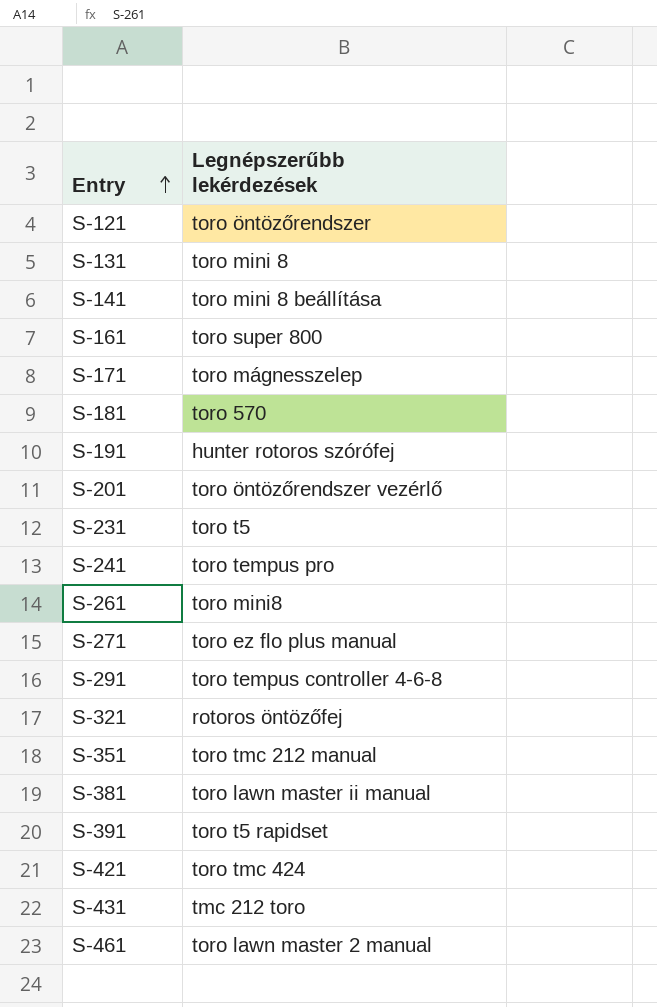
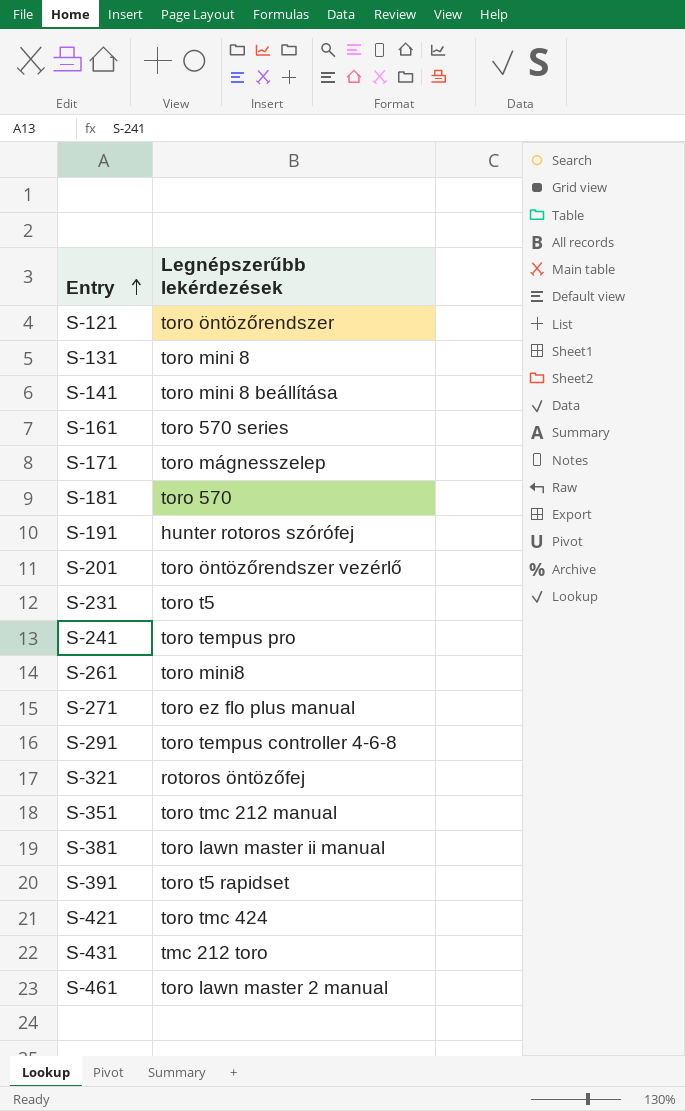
S-161 | Legnépszerűbb lekérdezések: toro super 800 -> toro 570 series

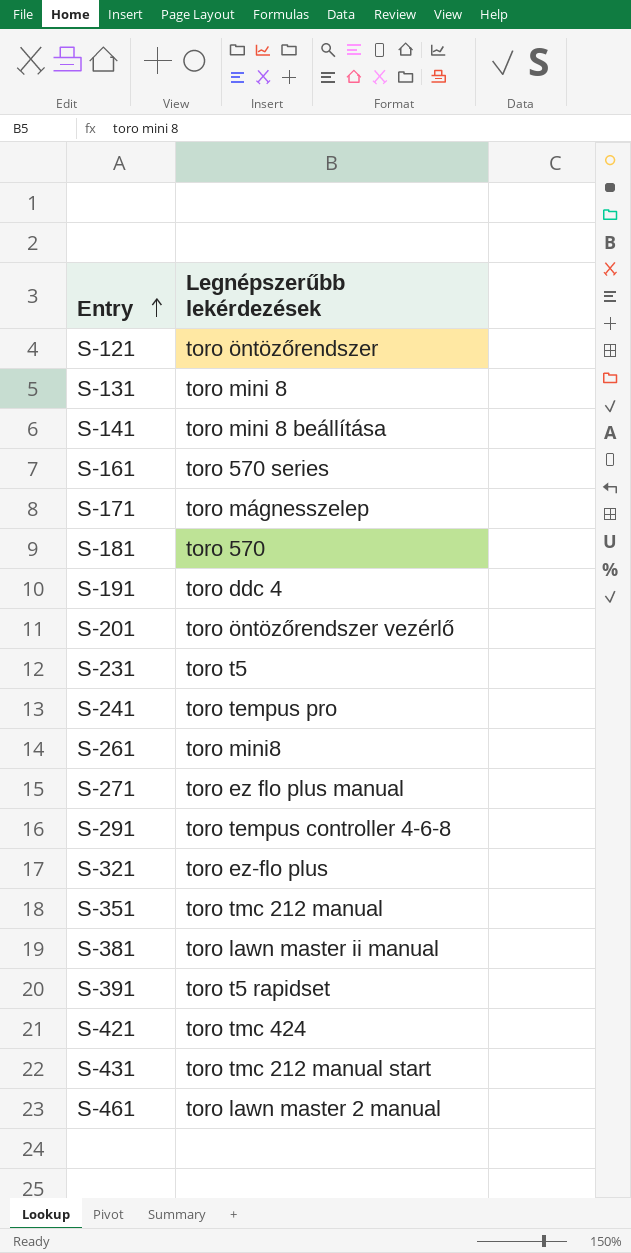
S-191 | Legnépszerűbb lekérdezések: hunter rotoros szórófej -> toro ddc 4
S-321 | Legnépszerűbb lekérdezések: rotoros öntözőfej -> toro ez-flo plus
S-431 | Legnépszerűbb lekérdezések: tmc 212 toro -> toro tmc 212 manual start

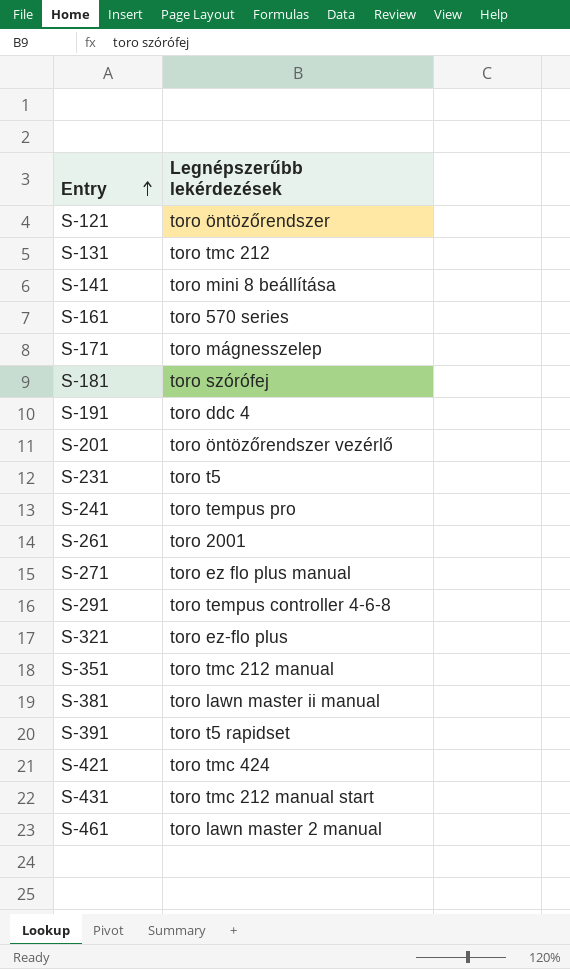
S-131 | Legnépszerűbb lekérdezések: toro mini 8 -> toro tmc 212
S-181 | Legnépszerűbb lekérdezések: toro 570 -> toro szórófej
S-261 | Legnépszerűbb lekérdezések: toro mini8 -> toro 2001

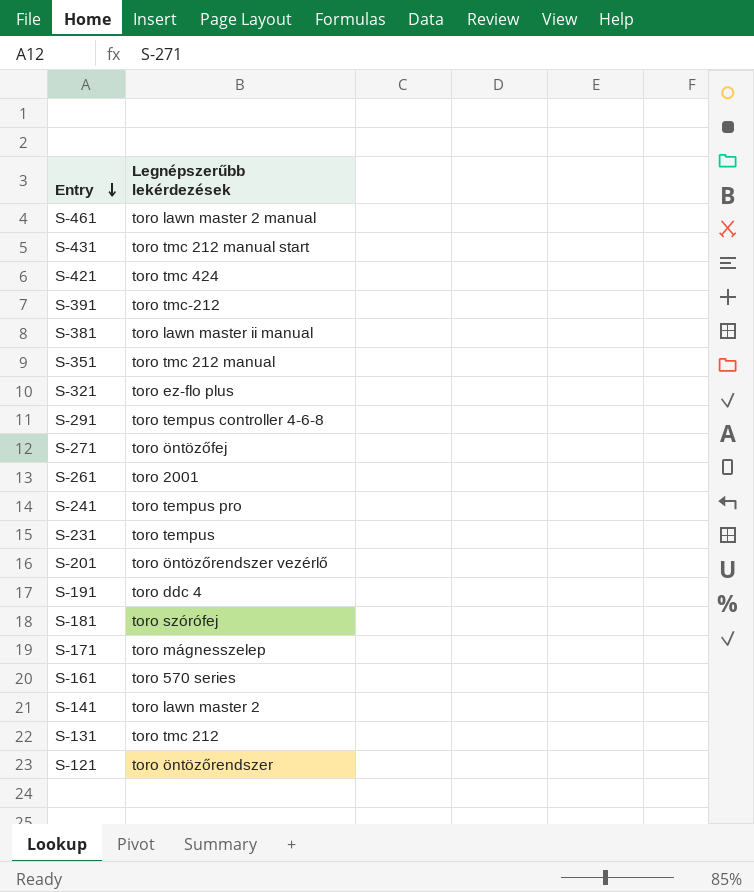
row order: Entry ascending -> Entry descending
S-391 | Legnépszerűbb lekérdezések: toro t5 rapidset -> toro tmc-212
S-271 | Legnépszerűbb lekérdezések: toro ez flo plus manual -> toro öntözőfej
S-231 | Legnépszerűbb lekérdezések: toro t5 -> toro tempus
S-141 | Legnépszerűbb lekérdezések: toro mini 8 beállítása -> toro lawn master 2

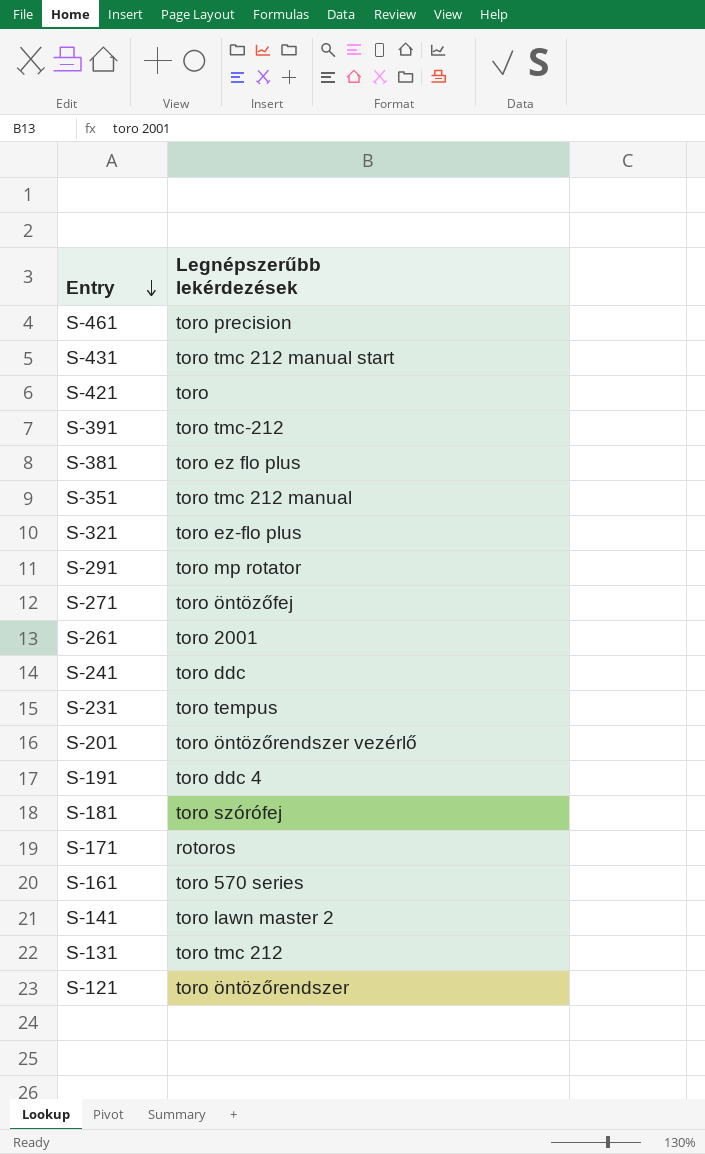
S-461 | Legnépszerűbb lekérdezések: toro lawn master 2 manual -> toro precision
S-421 | Legnépszerűbb lekérdezések: toro tmc 424 -> toro
S-381 | Legnépszerűbb lekérdezések: toro lawn master ii manual -> toro ez flo plus
S-291 | Legnépszerűbb lekérdezések: toro tempus controller 4-6-8 -> toro mp rotator
S-241 | Legnépszerűbb lekérdezések: toro tempus pro -> toro ddc
S-171 | Legnépszerűbb lekérdezések: toro mágnesszelep -> rotoros

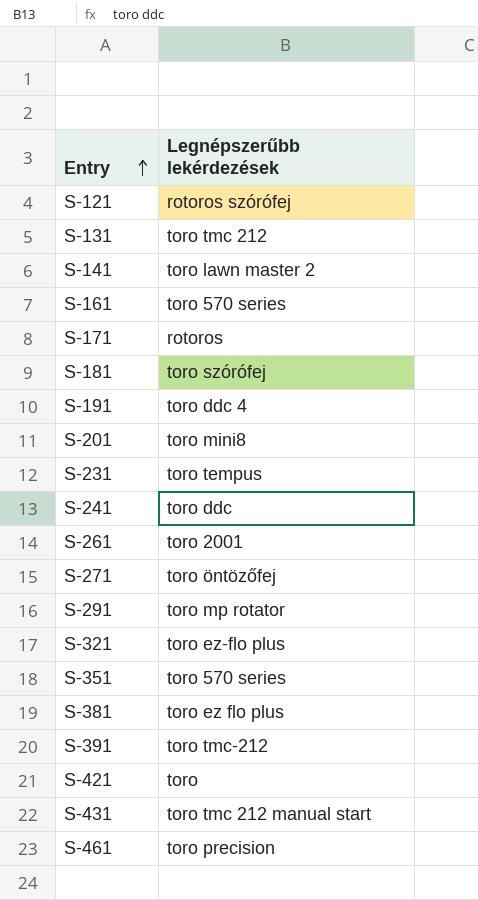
row order: Entry descending -> Entry ascending
S-121 | Legnépszerűbb lekérdezések: toro öntözőrendszer -> rotoros szórófej
S-201 | Legnépszerűbb lekérdezések: toro öntözőrendszer vezérlő -> toro mini8
S-351 | Legnépszerűbb lekérdezések: toro tmc 212 manual -> toro 570 series

